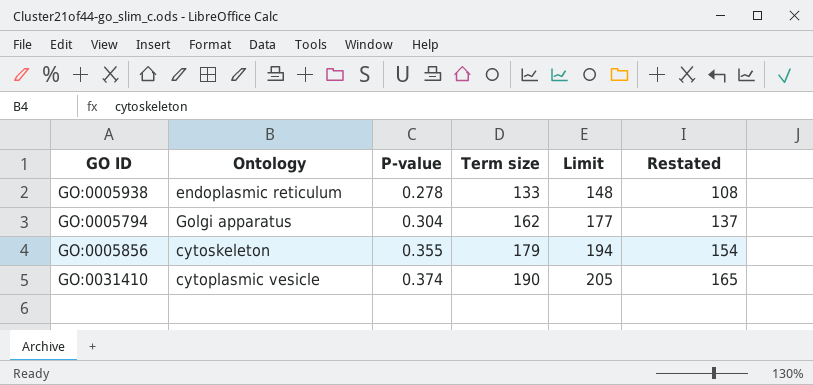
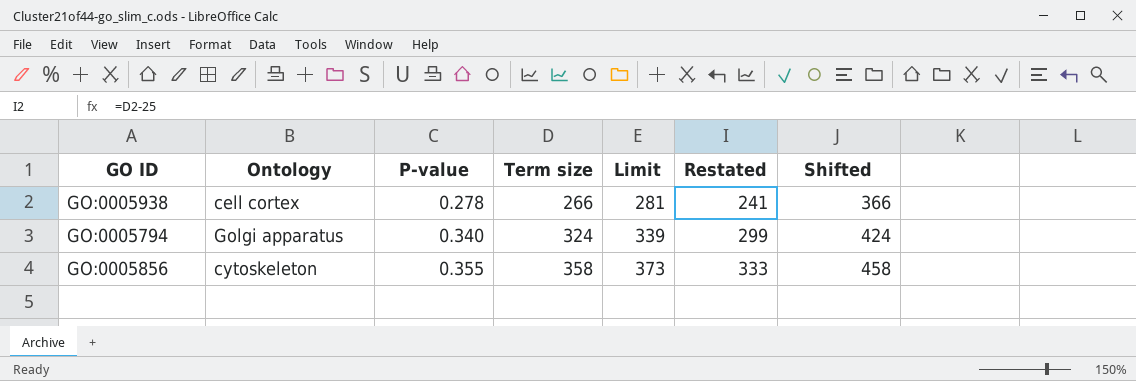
column Shifted | formula: none -> [Term size] + 100
row GO:0031410: cytoplasmic vesicle | 0.374 | 190 | 205 | 165 -> none
GO:0005938 | Ontology: endoplasmic reticulum -> cell cortex
GO:0005938 | Term size: 133 -> 266
GO:0005938 | Limit: 148 -> 281
GO:0005938 | Restated: 108 -> 241
GO:0005794 | P-value: 0.304 -> 0.340
GO:0005794 | Term size: 162 -> 324
GO:0005794 | Limit: 177 -> 339
GO:0005794 | Restated: 137 -> 299
GO:0005856 | Term size: 179 -> 358
GO:0005856 | Limit: 194 -> 373
GO:0005856 | Restated: 154 -> 333

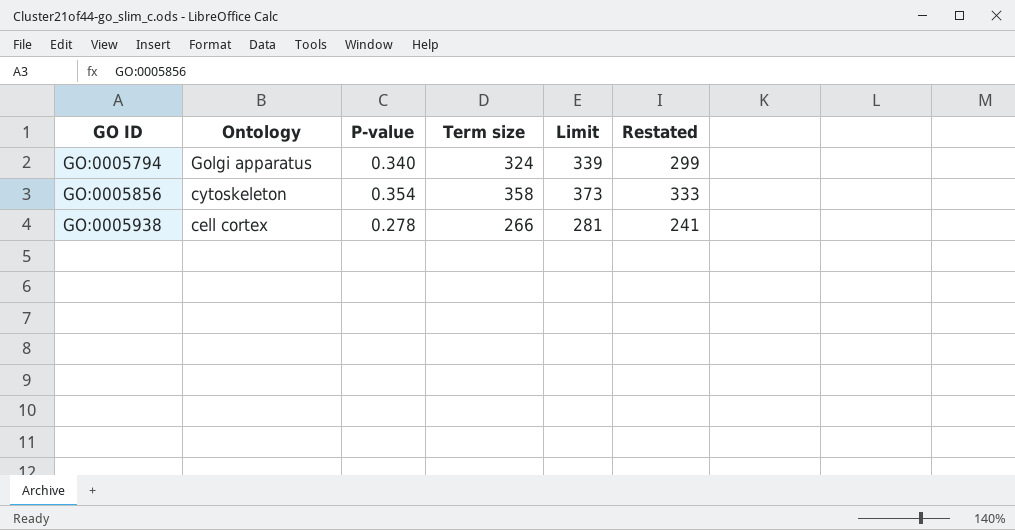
row order: P-value ascending -> GO ID ascending
column Shifted | formula: [Term size] + 100 -> none
GO:0005856 | P-value: 0.355 -> 0.354

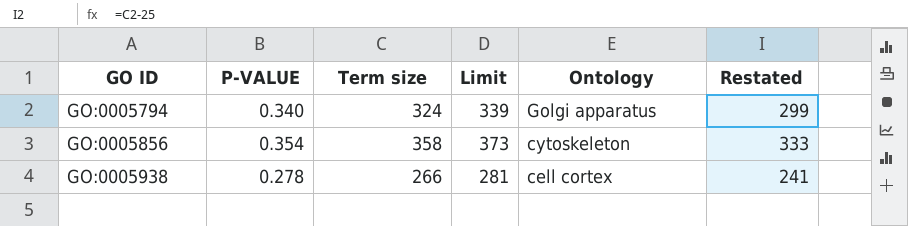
column name: P-value -> P-VALUE
column Ontology | position: 2 -> 5

